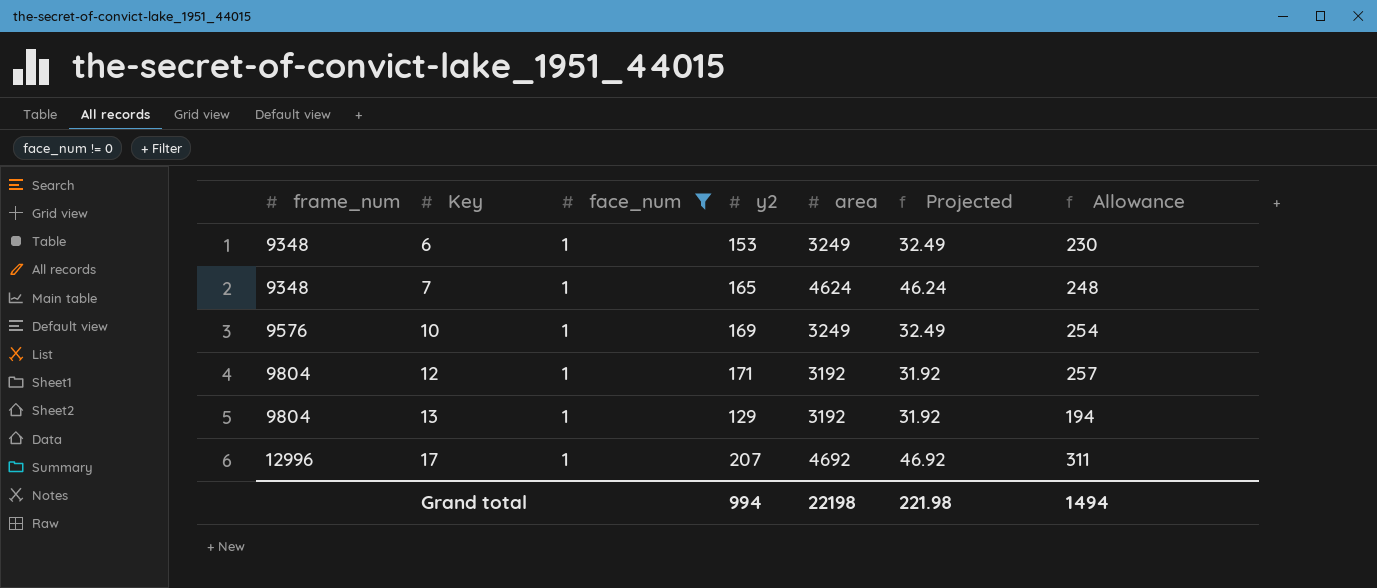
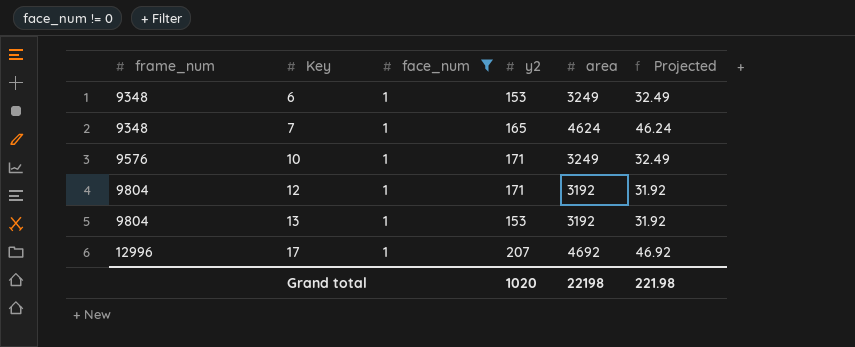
column Allowance | formula: [y2] * 1.5 -> none
10 | y2: 169 -> 171
13 | y2: 129 -> 153
Grand total | y2: 994 -> 1020

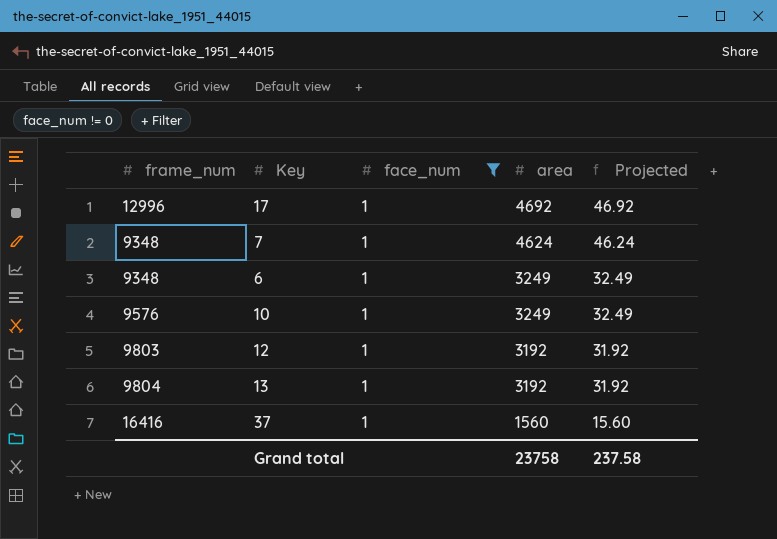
row order: frame_num ascending -> area descending
column y2 | position: 4 -> none
12 | frame_num: 9804 -> 9803
row 37: none -> 16416 | 1 | 1560 | 15.60
Grand total | area: 22198 -> 23758
Grand total | Projected: 221.98 -> 237.58

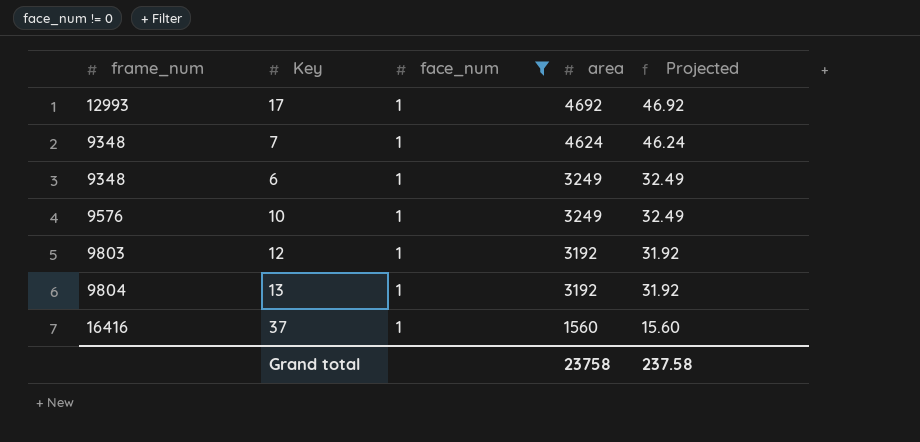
17 | frame_num: 12996 -> 12993

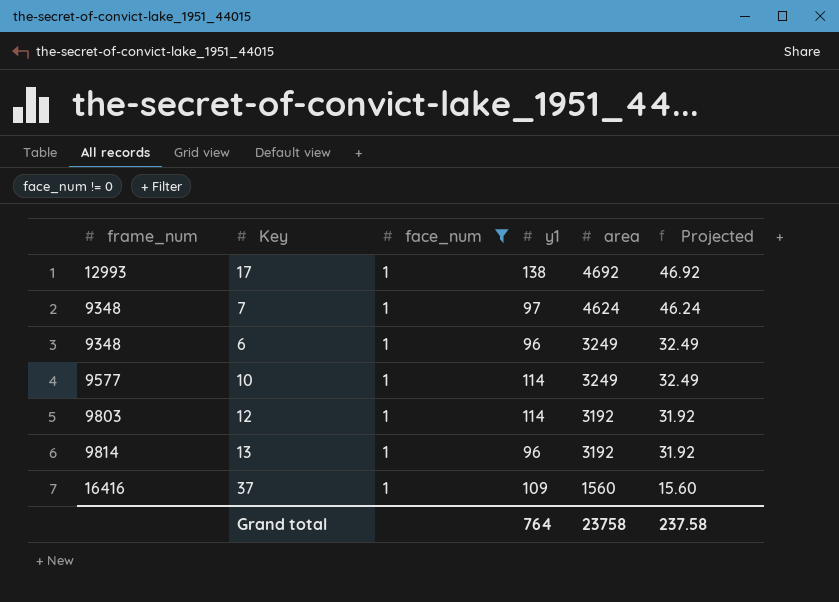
column y1 | position: none -> 4
10 | frame_num: 9576 -> 9577
13 | frame_num: 9804 -> 9814

